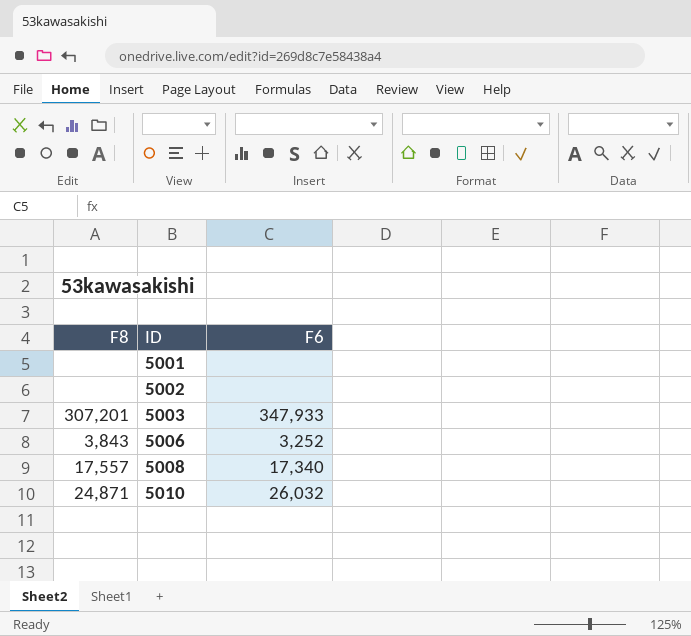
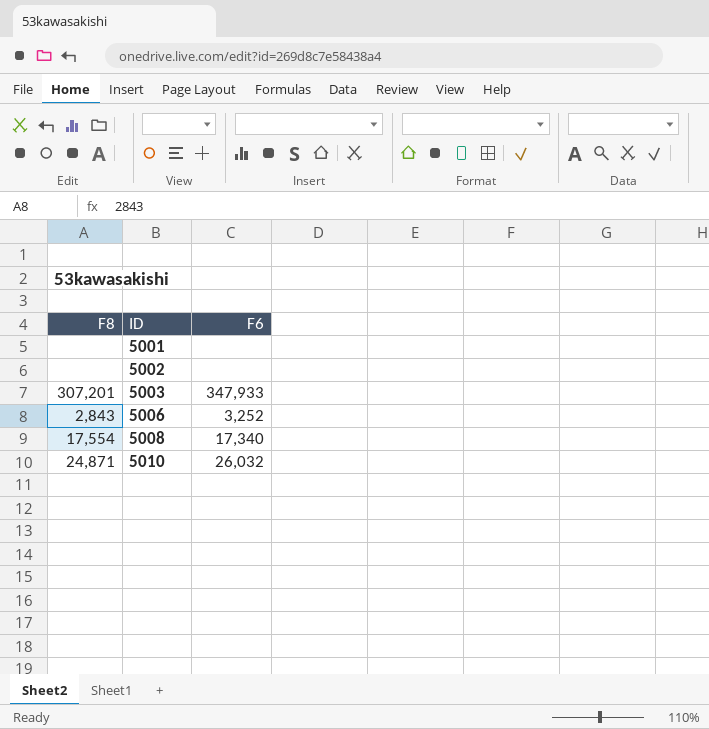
5006 | F8: 3,843 -> 2,843
5008 | F8: 17,557 -> 17,554

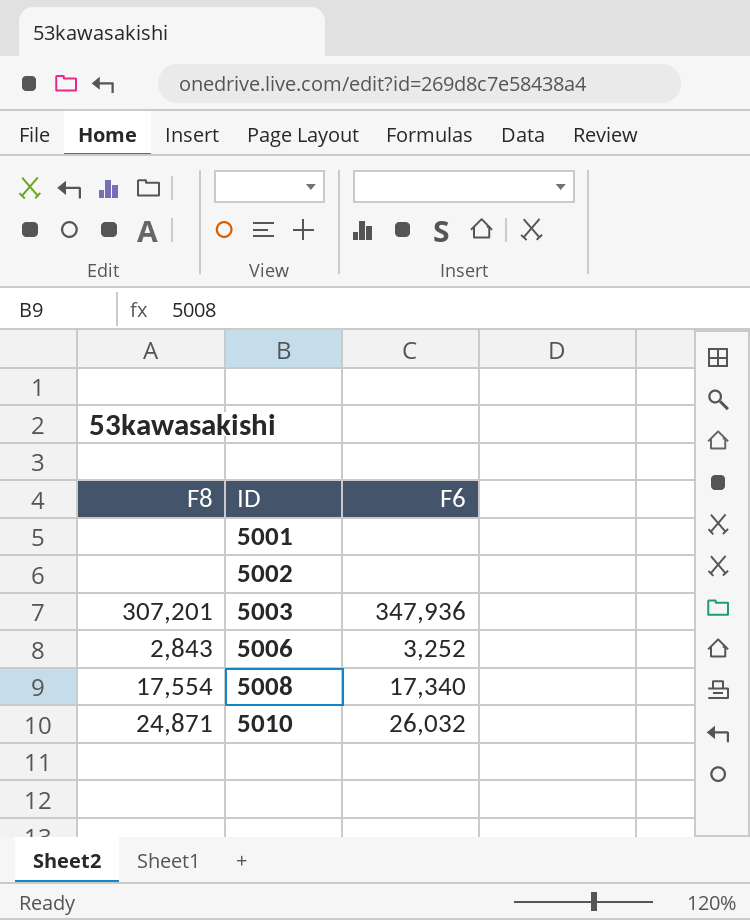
5003 | F6: 347,933 -> 347,936

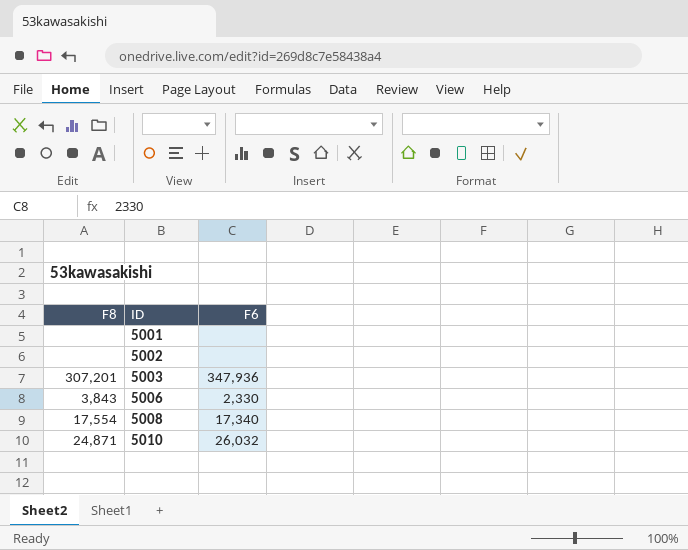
5006 | F8: 2,843 -> 3,843
5006 | F6: 3,252 -> 2,330

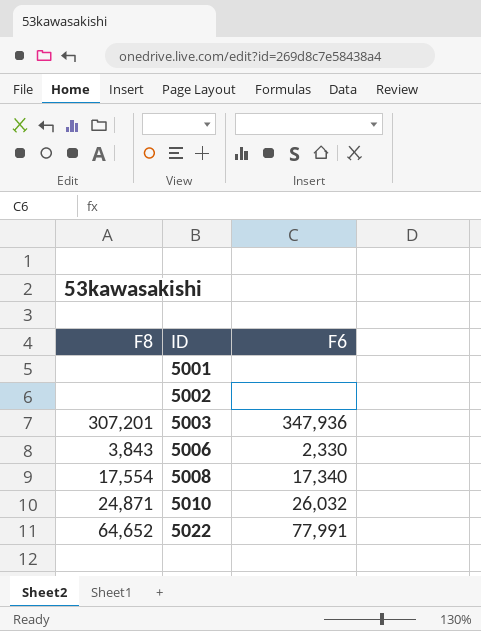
row 5022: none -> 64,652 | 77,991

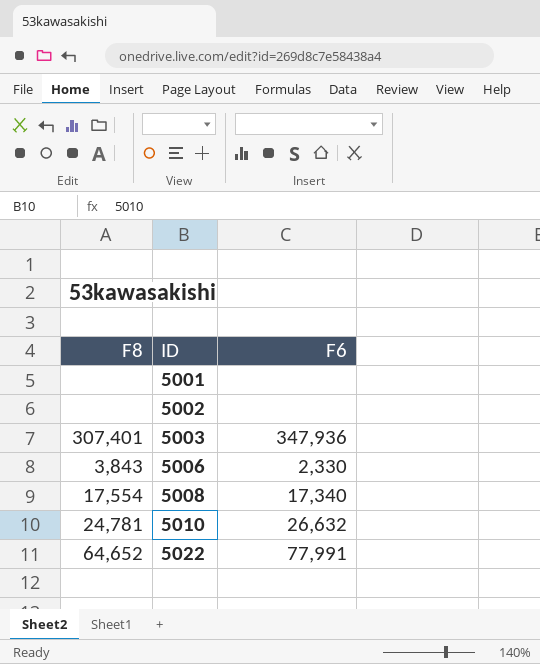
5003 | F8: 307,201 -> 307,401
5010 | F8: 24,871 -> 24,781
5010 | F6: 26,032 -> 26,632

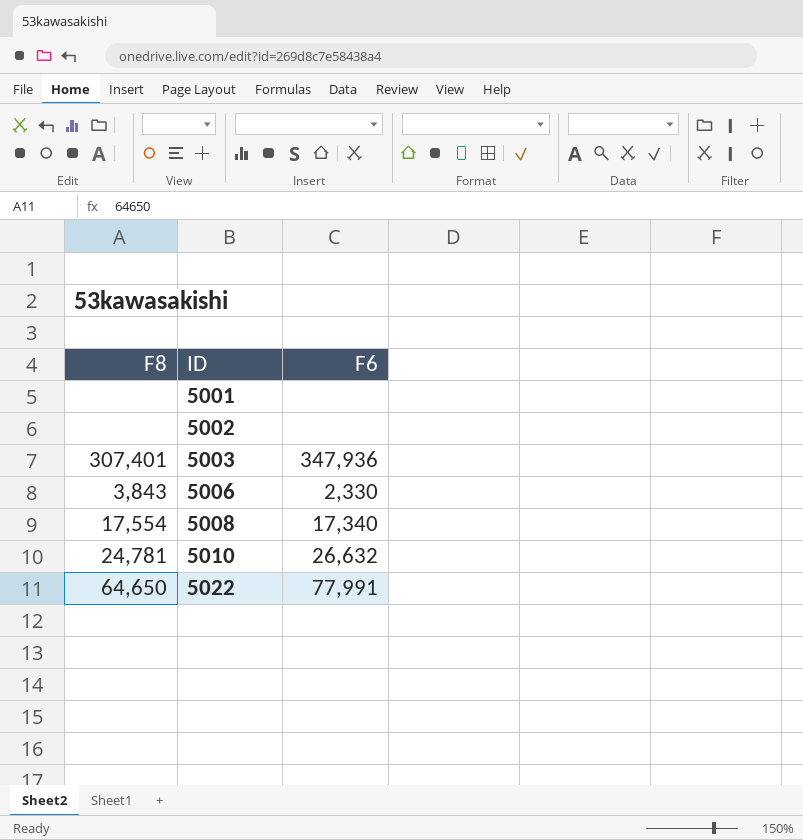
5022 | F8: 64,652 -> 64,650

